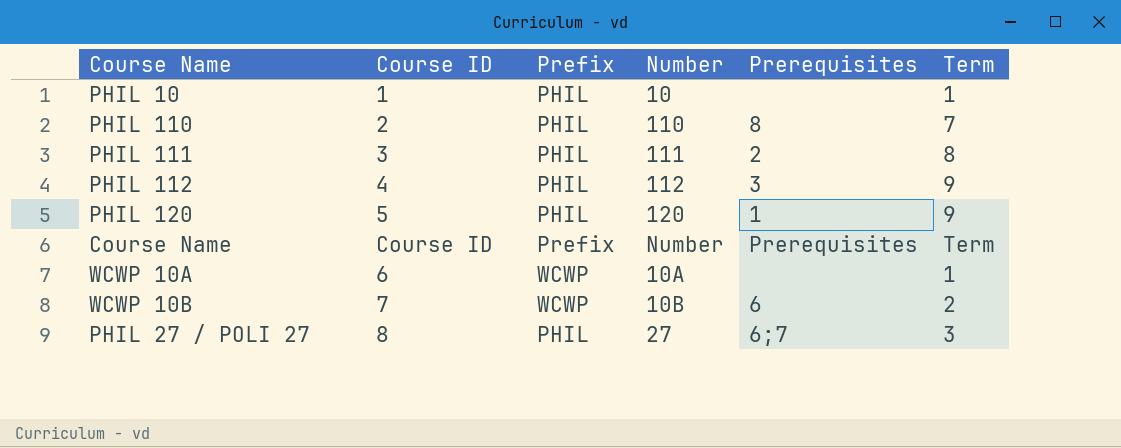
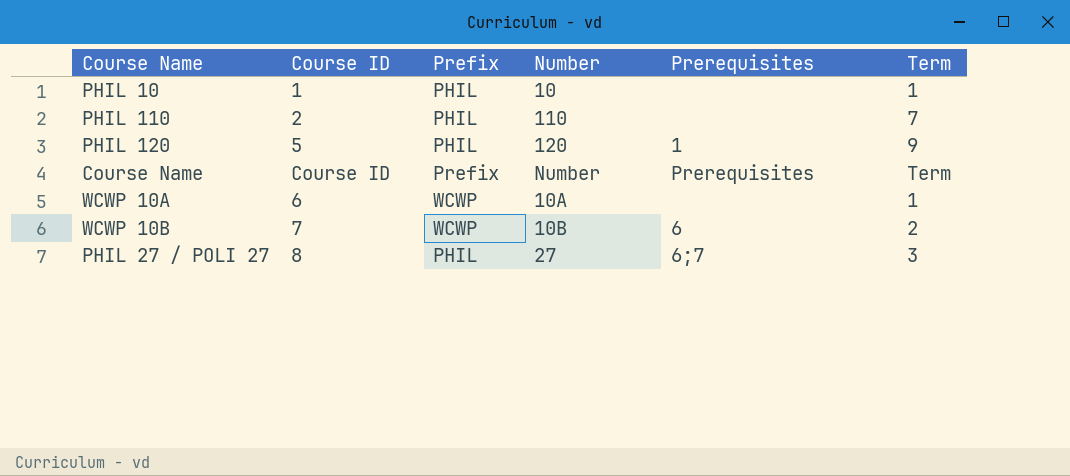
row PHIL 111: 3 | PHIL | 111 | 2 | 8 -> none
row PHIL 112: 4 | PHIL | 112 | 3 | 9 -> none
PHIL 110 | Prerequisites: 8 -> none

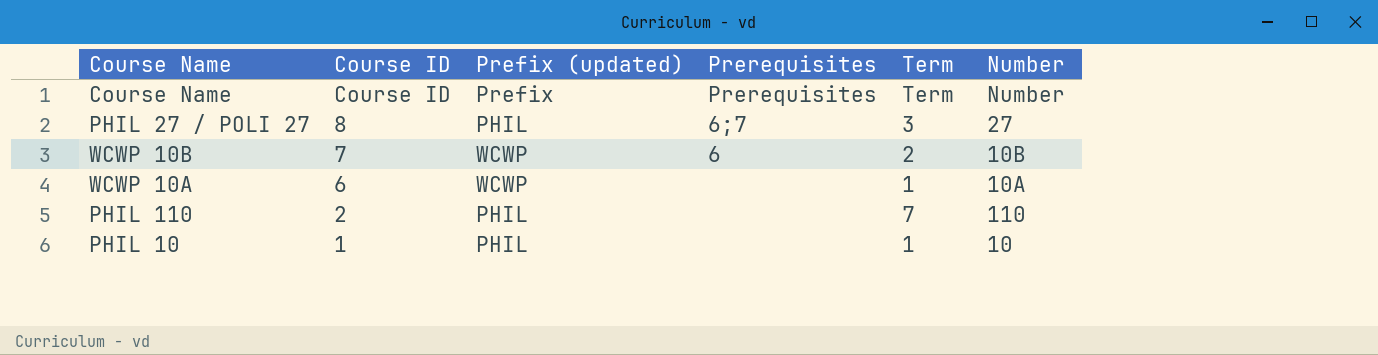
row order: none -> Course ID descending
column name: Prefix -> Prefix (updated)
column Number | position: 4 -> 6
row PHIL 120: 5 | PHIL | 120 | 1 | 9 -> none

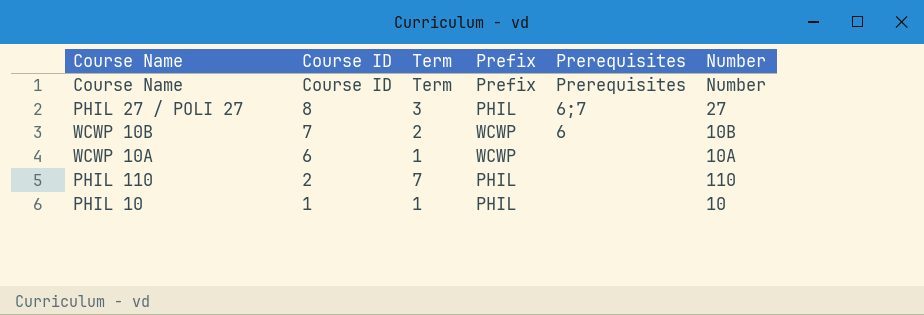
column Term | position: 5 -> 3
column name: Prefix (updated) -> Prefix

